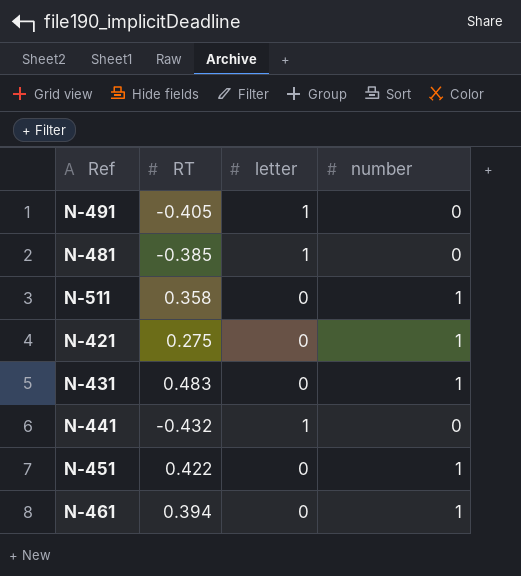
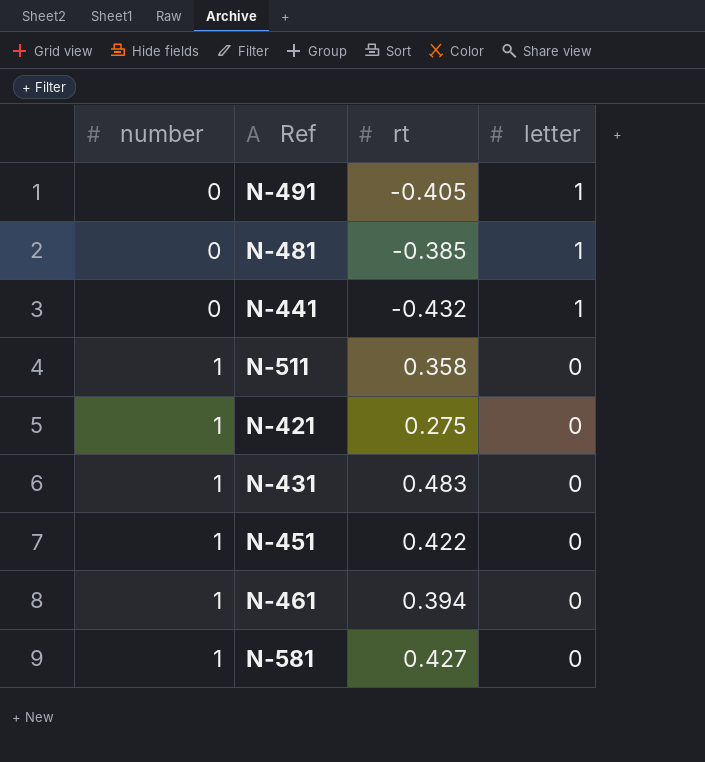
row order: none -> number ascending
column number | position: 4 -> 1
column name: RT -> rt
row N-581: none -> 1 | 0.427 | 0

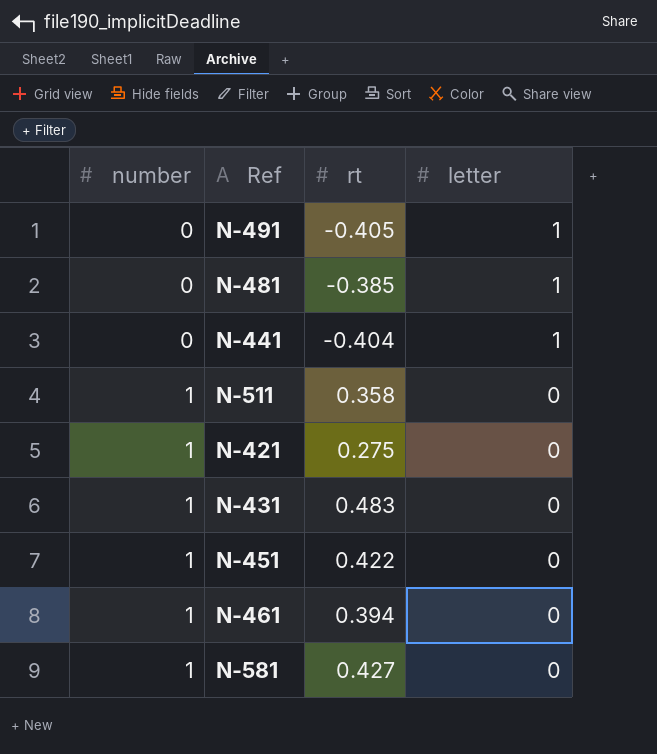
N-441 | rt: -0.432 -> -0.404

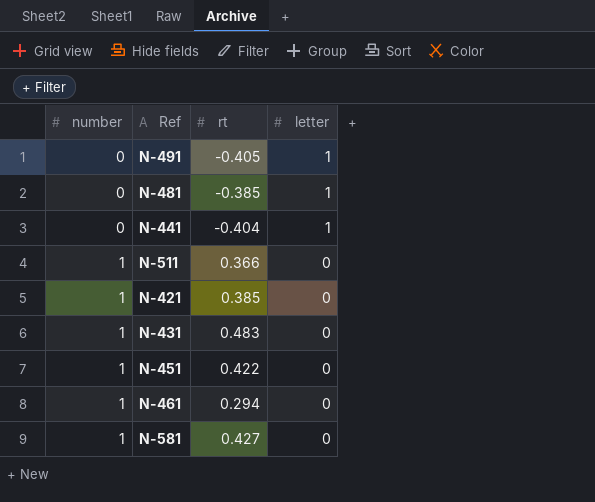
N-511 | rt: 0.358 -> 0.366
N-421 | rt: 0.275 -> 0.385
N-461 | rt: 0.394 -> 0.294

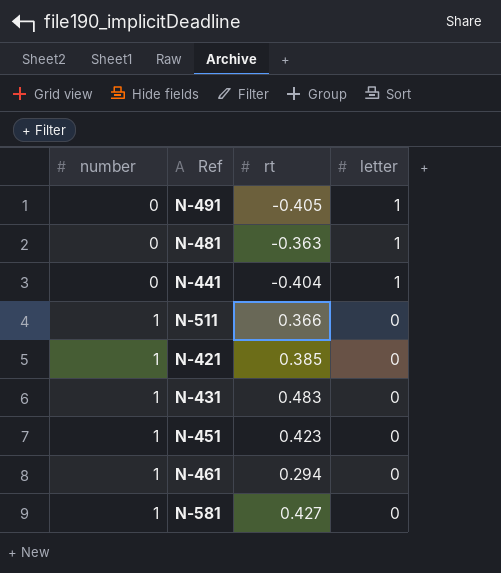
N-481 | rt: -0.385 -> -0.363
N-451 | rt: 0.422 -> 0.423

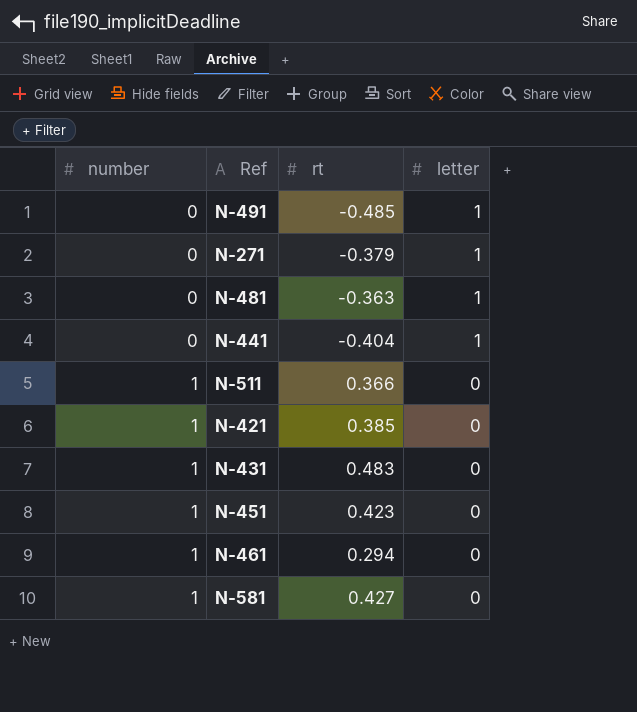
N-491 | rt: -0.405 -> -0.485
row N-271: none -> 0 | -0.379 | 1

